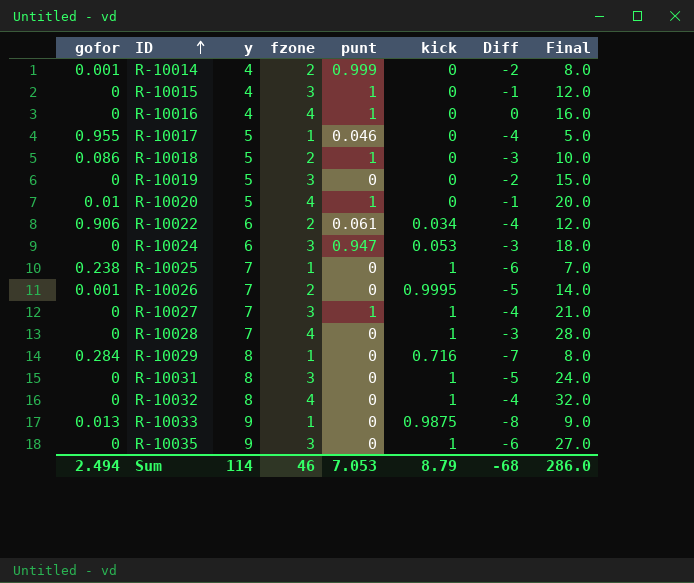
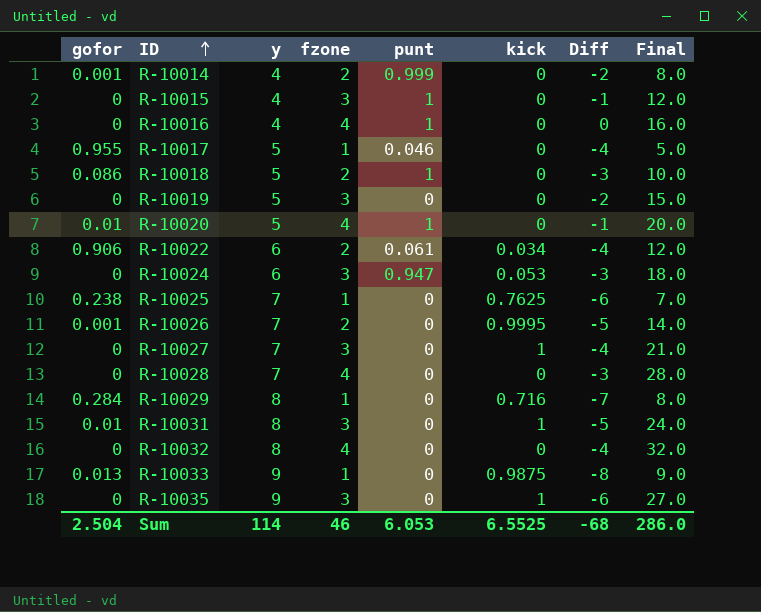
R-10025 | kick: 1 -> 0.7625
R-10027 | punt: 1 -> 0
R-10028 | kick: 1 -> 0
R-10031 | gofor: 0 -> 0.01
R-10032 | kick: 1 -> 0
Sum | gofor: 2.494 -> 2.504
Sum | punt: 7.053 -> 6.053
Sum | kick: 8.79 -> 6.5525

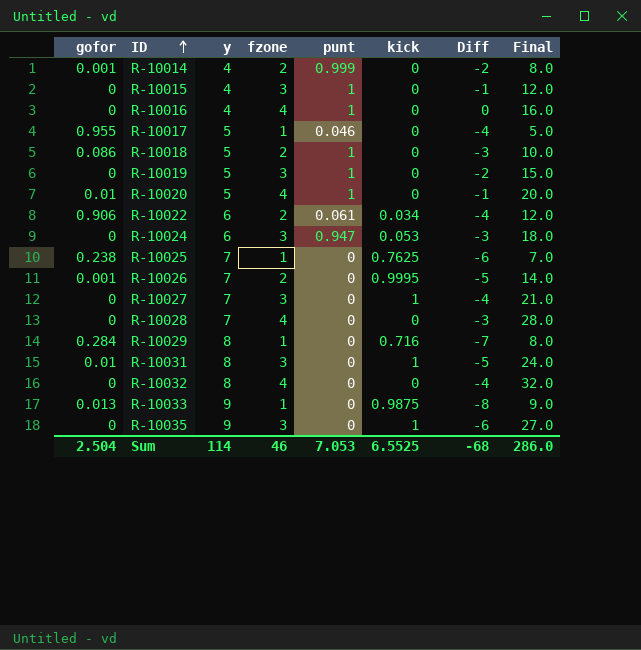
R-10019 | punt: 0 -> 1
Sum | punt: 6.053 -> 7.053

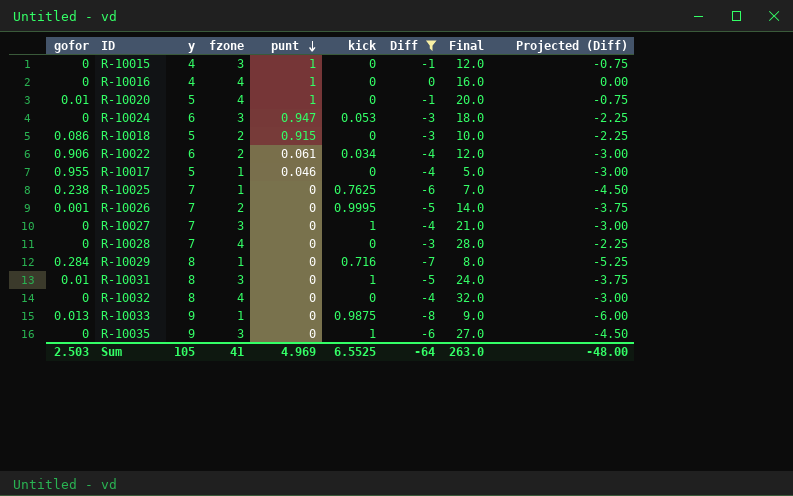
filter: none -> Diff != -2
row order: ID ascending -> punt descending
column Projected (Diff) | formula: none -> [Diff] * 0.75
R-10018 | punt: 1 -> 0.915
Sum | gofor: 2.504 -> 2.503
Sum | y: 114 -> 105
Sum | fzone: 46 -> 41
Sum | punt: 7.053 -> 4.969
Sum | Diff: -68 -> -64
Sum | Final: 286.0 -> 263.0

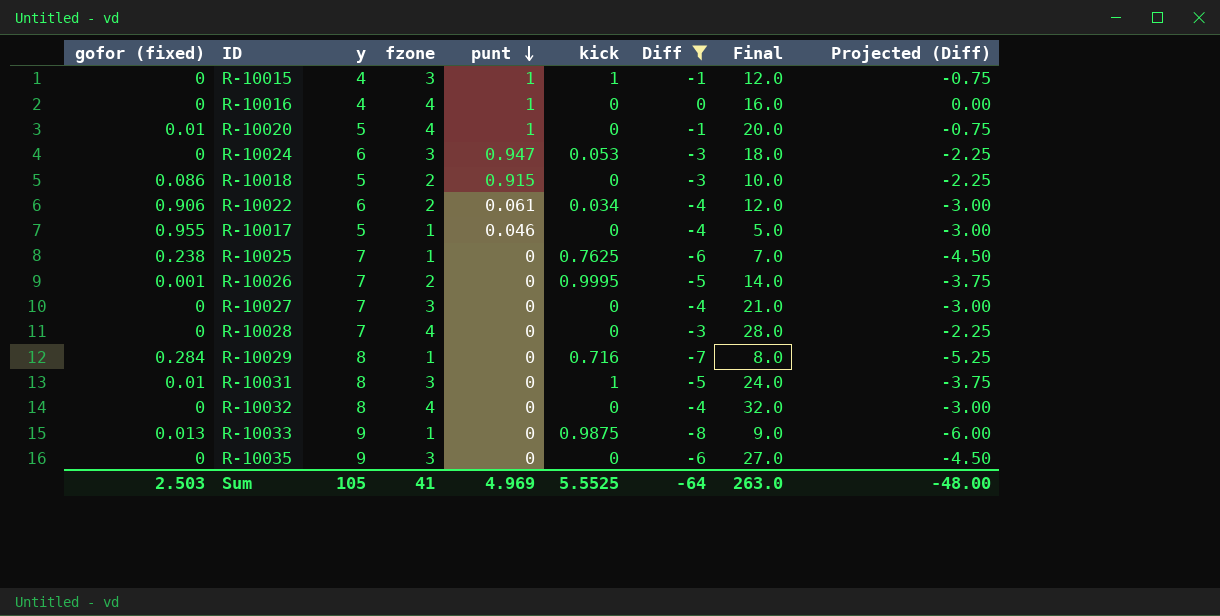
column name: gofor -> gofor (fixed)
R-10015 | kick: 0 -> 1
R-10027 | kick: 1 -> 0
R-10035 | kick: 1 -> 0
Sum | kick: 6.5525 -> 5.5525

